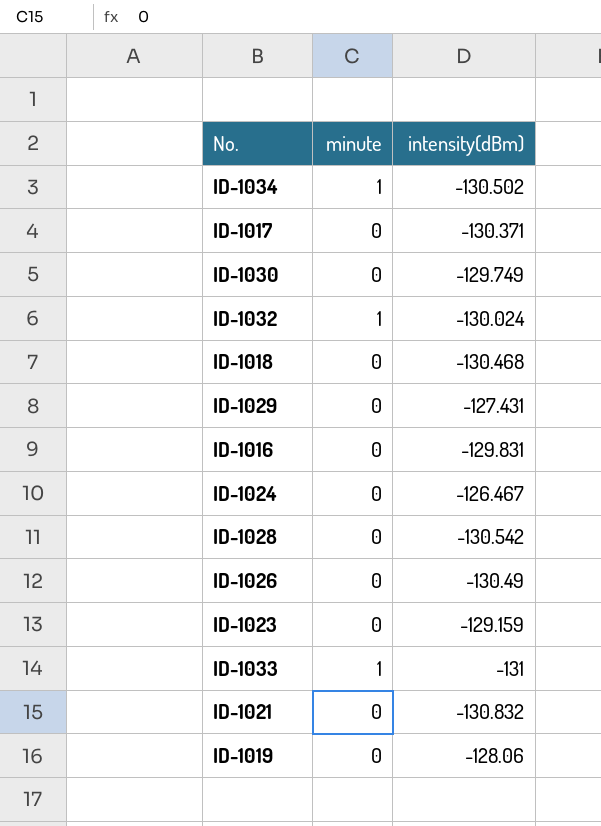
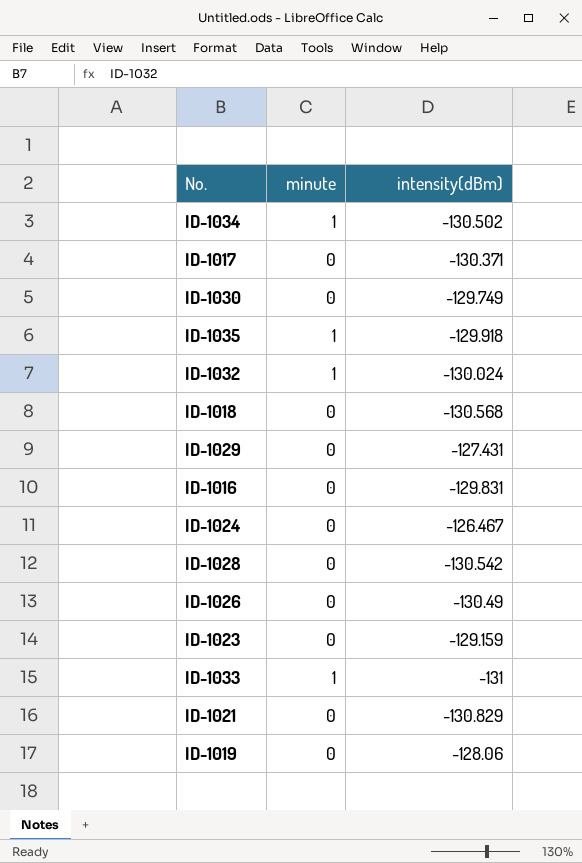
row ID-1035: none -> 1 | -129.918
ID-1018 | intensity(dBm): -130.468 -> -130.568
ID-1021 | intensity(dBm): -130.832 -> -130.829

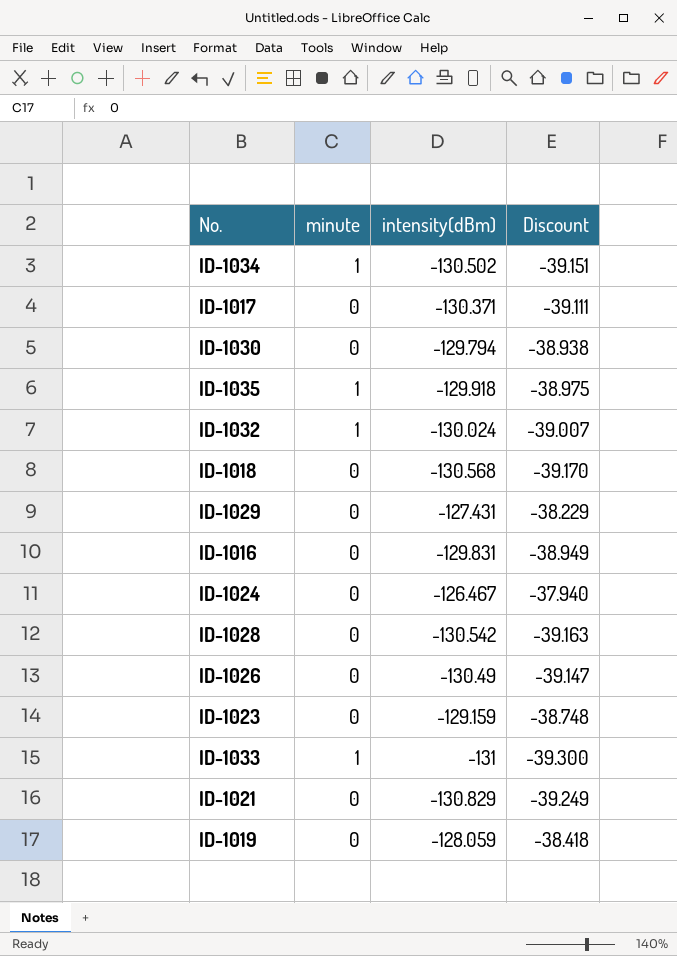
column Discount | formula: none -> [intensity(dBm)] * 0.3
ID-1030 | intensity(dBm): -129.749 -> -129.794
ID-1019 | intensity(dBm): -128.06 -> -128.059

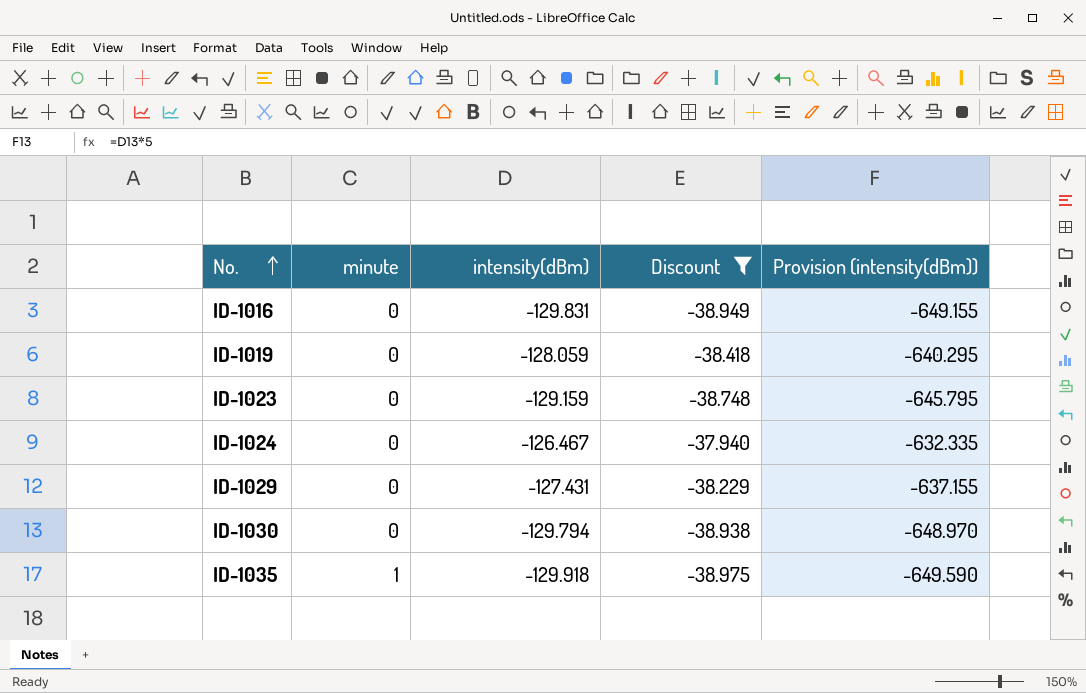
filter: none -> Discount >= -38.975
row order: none -> No. ascending
column Provision (intensity(dBm)) | formula: none -> [intensity(dBm)] * 5

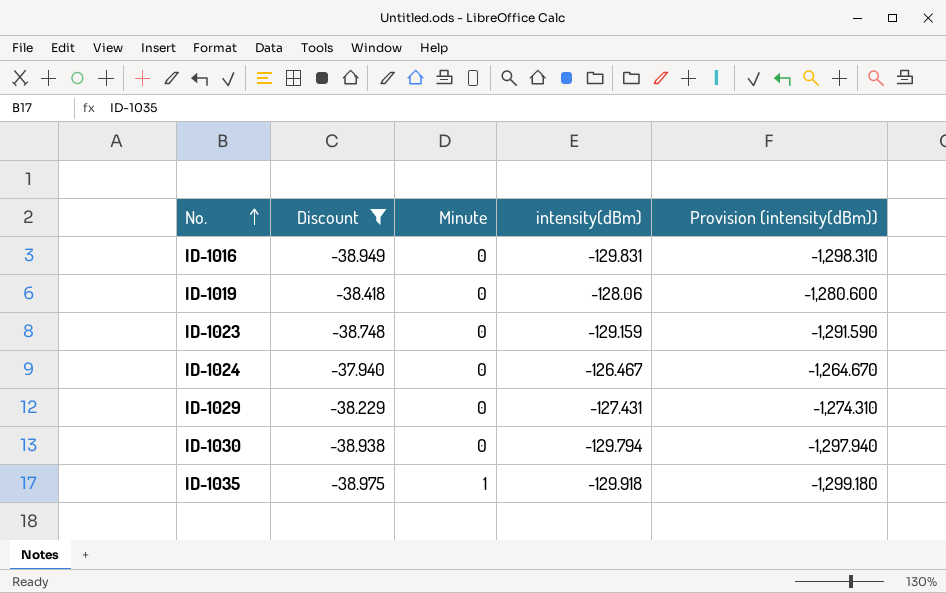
column Discount | position: 4 -> 2
column name: minute -> Minute
column Provision (intensity(dBm)) | formula: [intensity(dBm)] * 5 -> [intensity(dBm)] * 10
ID-1019 | intensity(dBm): -128.059 -> -128.06

